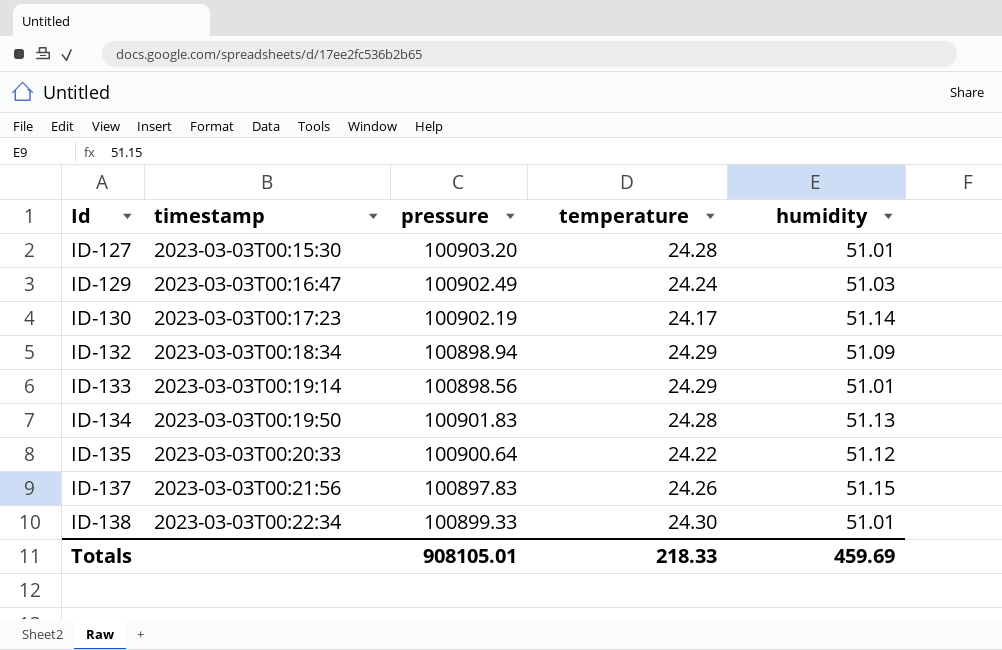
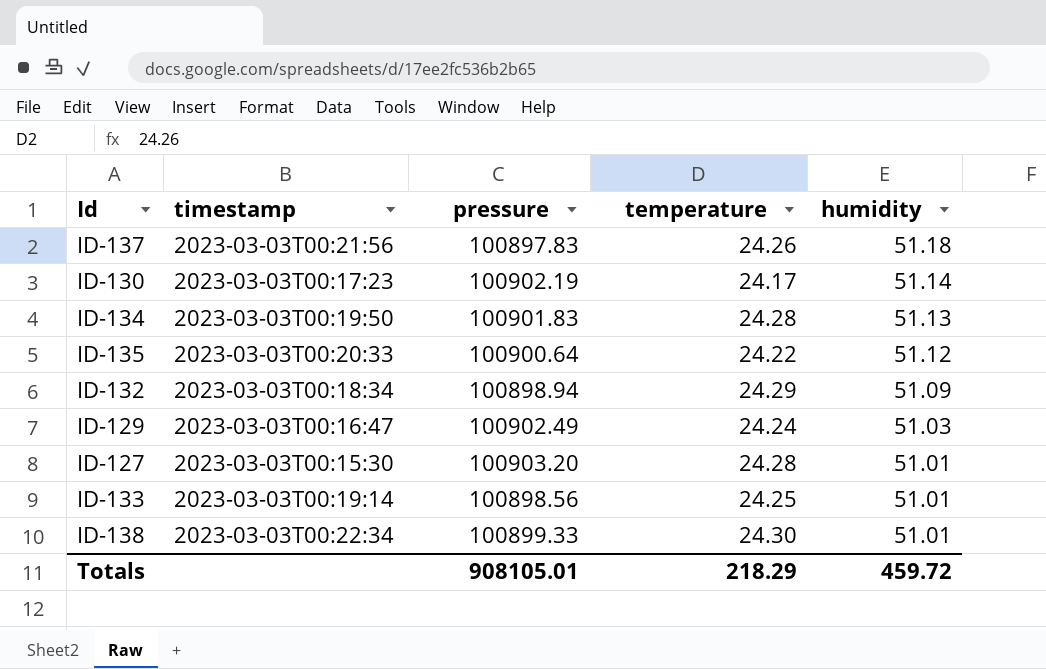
row order: Id ascending -> humidity descending
ID-137 | humidity: 51.15 -> 51.18
ID-133 | temperature: 24.29 -> 24.25
Totals | temperature: 218.33 -> 218.29
Totals | humidity: 459.69 -> 459.72

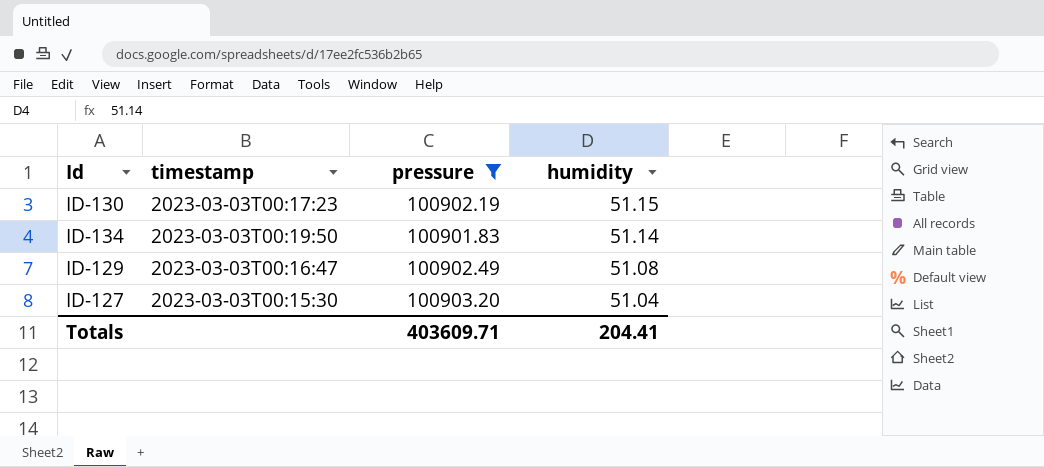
filter: none -> pressure >= 100901.83
column temperature | position: 4 -> none
ID-130 | humidity: 51.14 -> 51.15
ID-134 | humidity: 51.13 -> 51.14
ID-129 | humidity: 51.03 -> 51.08
ID-127 | humidity: 51.01 -> 51.04
Totals | pressure: 908105.01 -> 403609.71
Totals | humidity: 459.72 -> 204.41

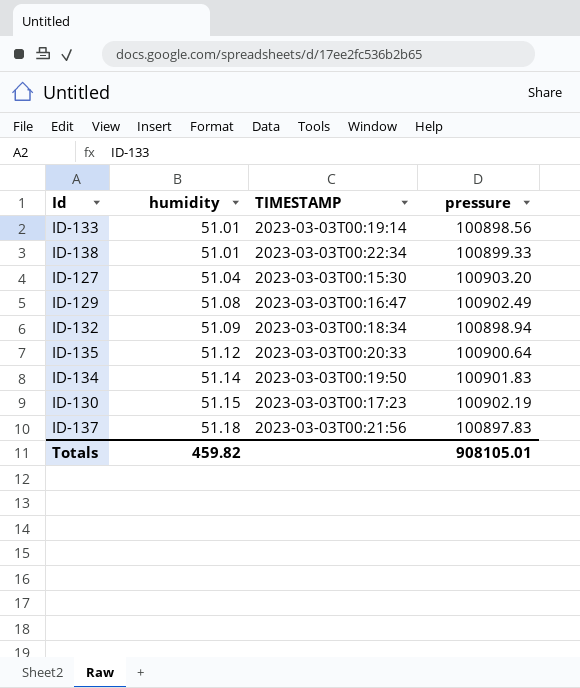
filter: pressure >= 100901.83 -> none
row order: humidity descending -> humidity ascending
column humidity | position: 4 -> 2
column name: timestamp -> TIMESTAMP
Totals | humidity: 204.41 -> 459.82
Totals | pressure: 403609.71 -> 908105.01

